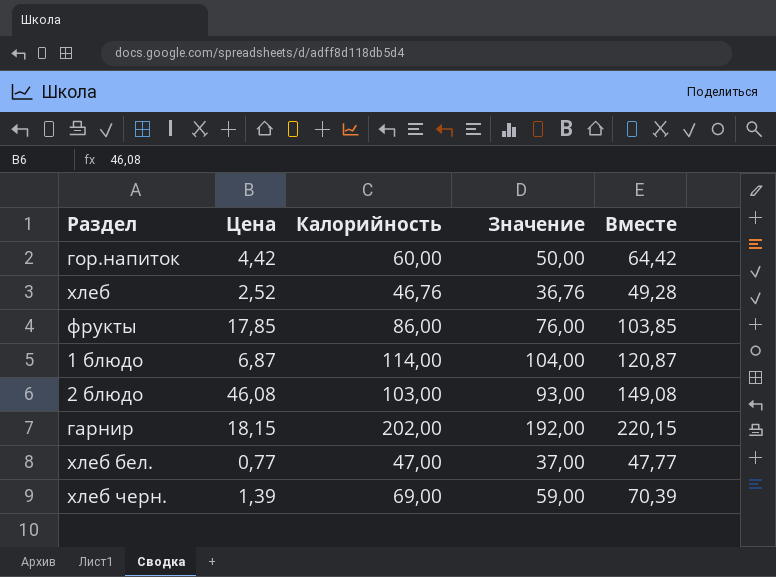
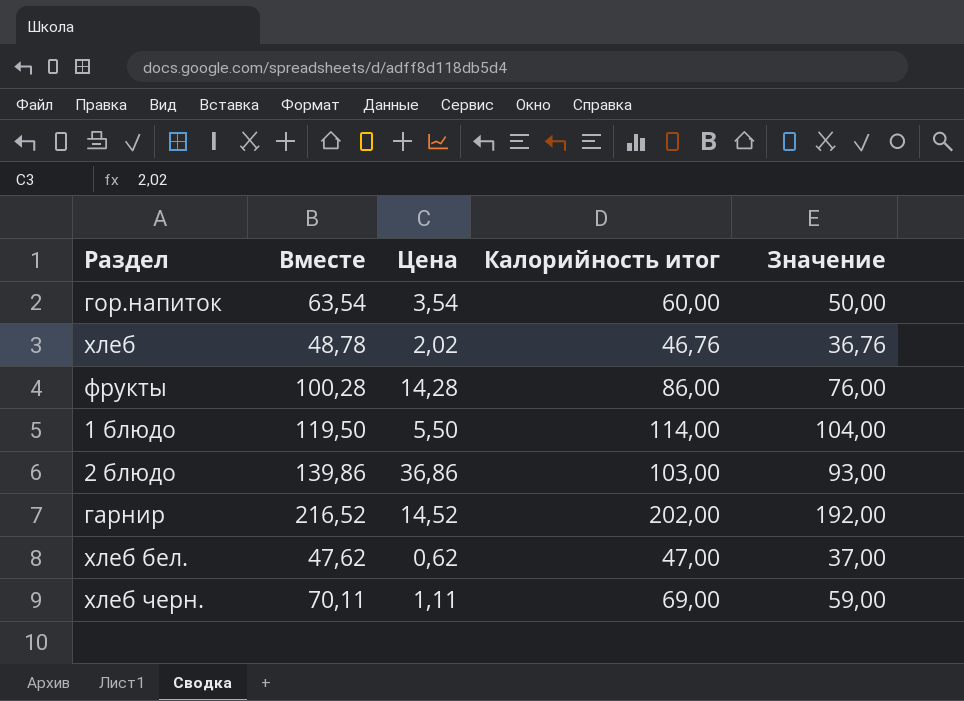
column Вместе | position: 5 -> 2
column name: Калорийность -> Калорийность итог
гор.напиток | Вместе: 64,42 -> 63,54
гор.напиток | Цена: 4,42 -> 3,54
хлеб | Вместе: 49,28 -> 48,78
хлеб | Цена: 2,52 -> 2,02
фрукты | Вместе: 103,85 -> 100,28
фрукты | Цена: 17,85 -> 14,28
1 блюдо | Вместе: 120,87 -> 119,50
1 блюдо | Цена: 6,87 -> 5,50
2 блюдо | Вместе: 149,08 -> 139,86
2 блюдо | Цена: 46,08 -> 36,86
гарнир | Вместе: 220,15 -> 216,52
гарнир | Цена: 18,15 -> 14,52
хлеб бел. | Вместе: 47,77 -> 47,62
хлеб бел. | Цена: 0,77 -> 0,62
хлеб черн. | Вместе: 70,39 -> 70,11
хлеб черн. | Цена: 1,39 -> 1,11

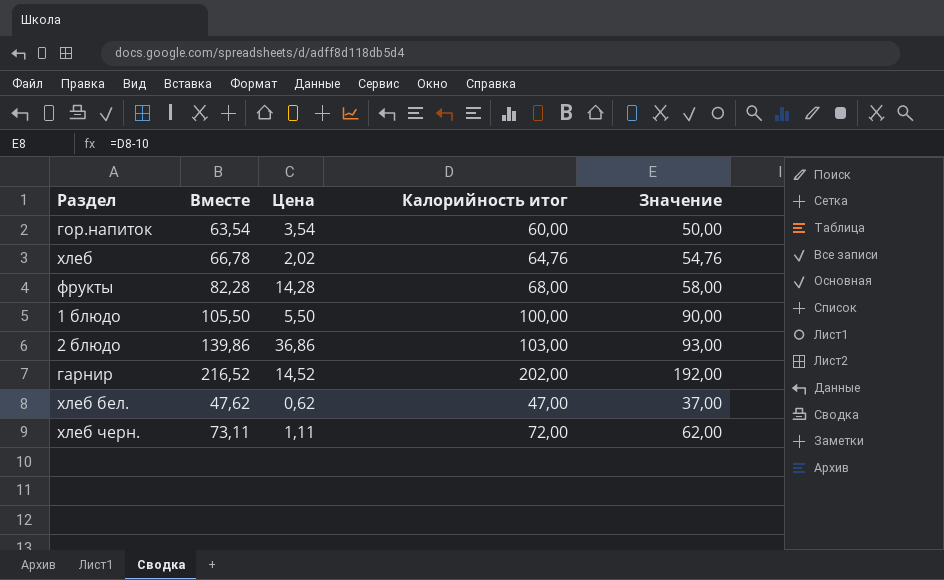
хлеб | Вместе: 48,78 -> 66,78
хлеб | Калорийность итог: 46,76 -> 64,76
хлеб | Значение: 36,76 -> 54,76
фрукты | Вместе: 100,28 -> 82,28
фрукты | Калорийность итог: 86,00 -> 68,00
фрукты | Значение: 76,00 -> 58,00
1 блюдо | Вместе: 119,50 -> 105,50
1 блюдо | Калорийность итог: 114,00 -> 100,00
1 блюдо | Значение: 104,00 -> 90,00
хлеб черн. | Вместе: 70,11 -> 73,11
хлеб черн. | Калорийность итог: 69,00 -> 72,00
хлеб черн. | Значение: 59,00 -> 62,00

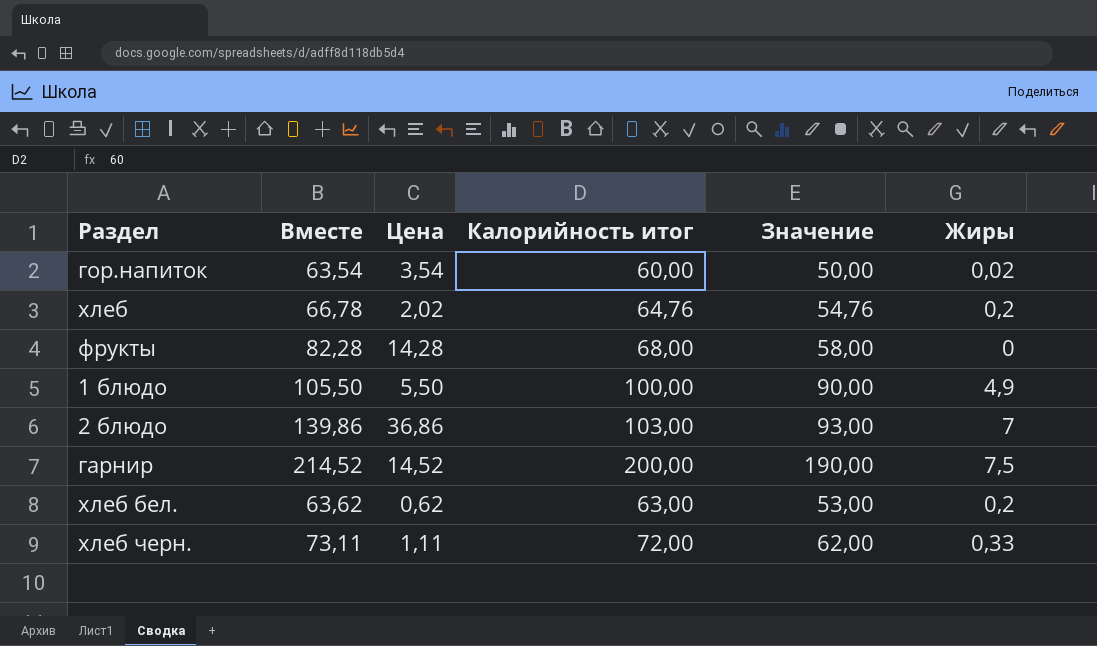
column Жиры | position: none -> 6
гарнир | Вместе: 216,52 -> 214,52
гарнир | Калорийность итог: 202,00 -> 200,00
гарнир | Значение: 192,00 -> 190,00
хлеб бел. | Вместе: 47,62 -> 63,62
хлеб бел. | Калорийность итог: 47,00 -> 63,00
хлеб бел. | Значение: 37,00 -> 53,00

